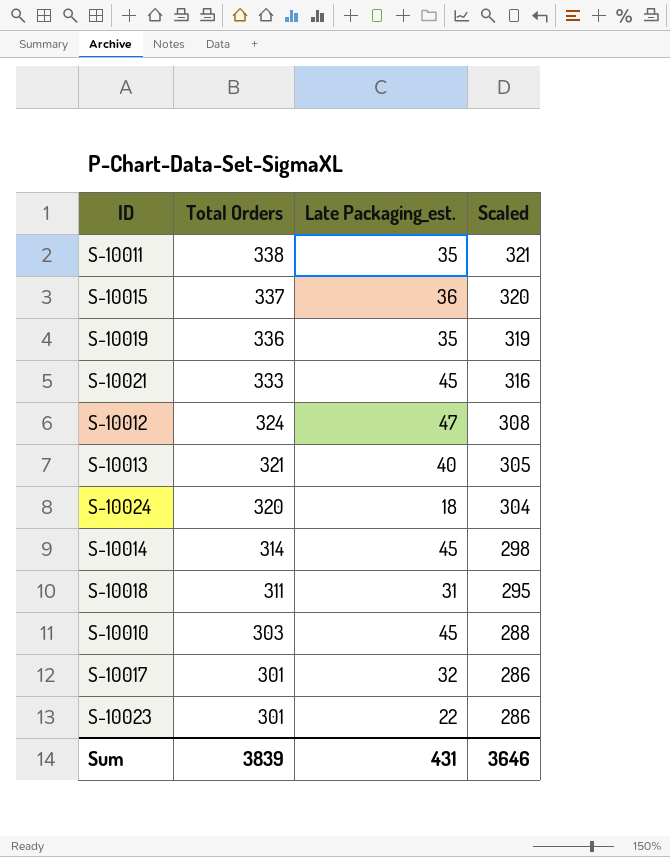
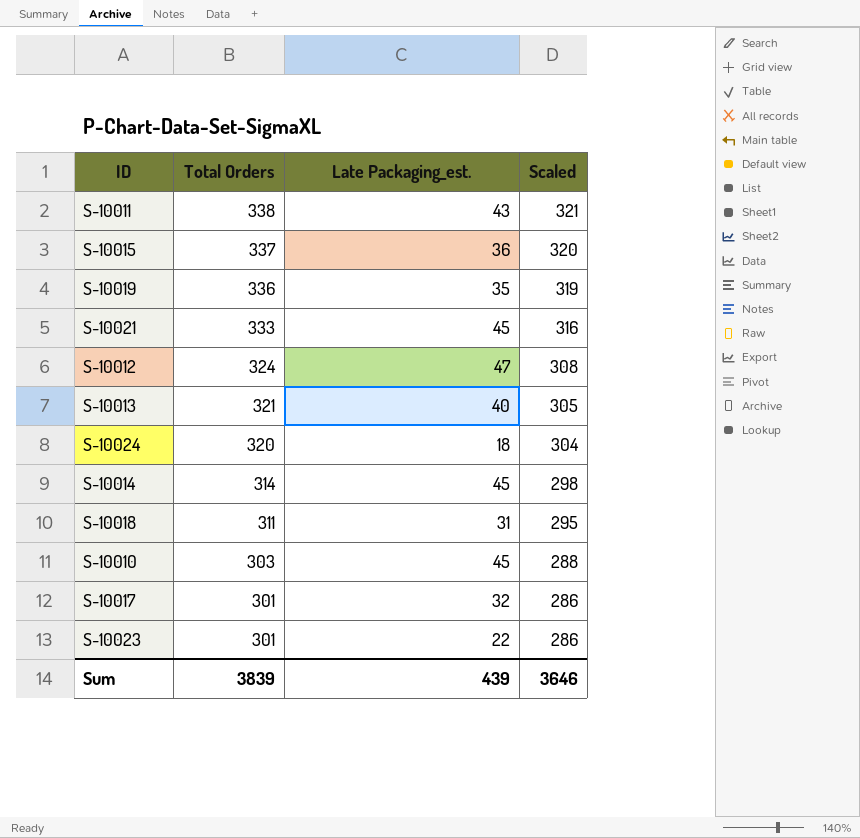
S-10011 | Late Packaging_est.: 35 -> 43
Sum | Late Packaging_est.: 431 -> 439

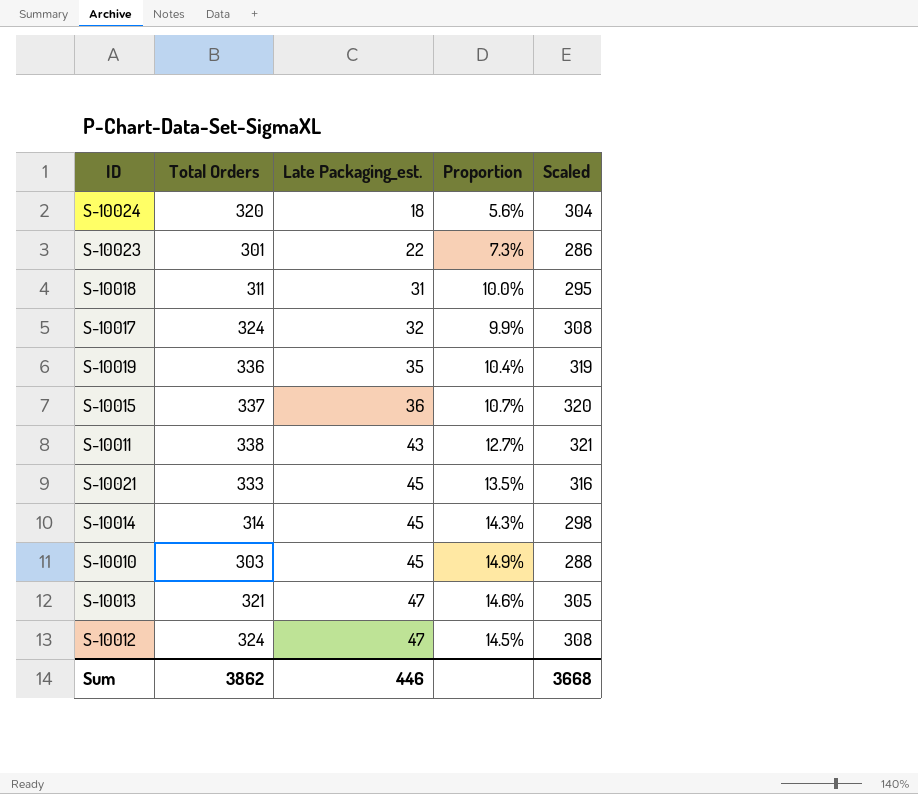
row order: Total Orders descending -> Late Packaging_est. ascending
column Proportion | formula: none -> [Late Packaging_est.] / [Total Orders]
S-10017 | Total Orders: 301 -> 324
S-10017 | Scaled: 286 -> 308
S-10013 | Late Packaging_est.: 40 -> 47
Sum | Total Orders: 3839 -> 3862
Sum | Late Packaging_est.: 439 -> 446
Sum | Scaled: 3646 -> 3668

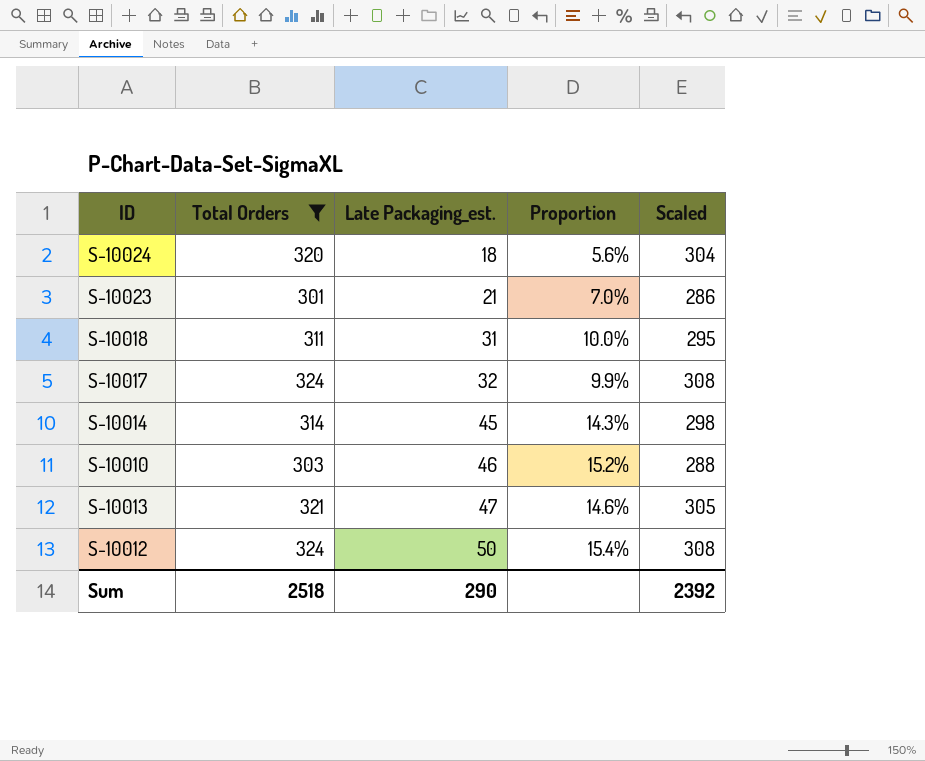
filter: none -> Total Orders <= 324
S-10023 | Late Packaging_est.: 22 -> 21
S-10023 | Proportion: 7.3% -> 7.0%
S-10010 | Late Packaging_est.: 45 -> 46
S-10010 | Proportion: 14.9% -> 15.2%
S-10012 | Late Packaging_est.: 47 -> 50
S-10012 | Proportion: 14.5% -> 15.4%
Sum | Total Orders: 3862 -> 2518
Sum | Late Packaging_est.: 446 -> 290
Sum | Scaled: 3668 -> 2392

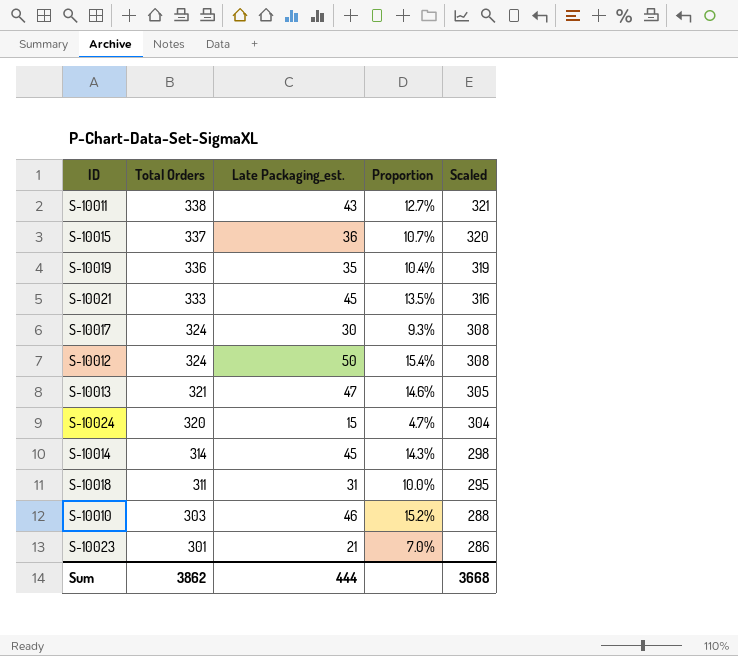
filter: Total Orders <= 324 -> none
row order: Late Packaging_est. ascending -> Total Orders descending
S-10017 | Late Packaging_est.: 32 -> 30
S-10017 | Proportion: 9.9% -> 9.3%
S-10024 | Late Packaging_est.: 18 -> 15
S-10024 | Proportion: 5.6% -> 4.7%
Sum | Total Orders: 2518 -> 3862
Sum | Late Packaging_est.: 290 -> 444
Sum | Scaled: 2392 -> 3668

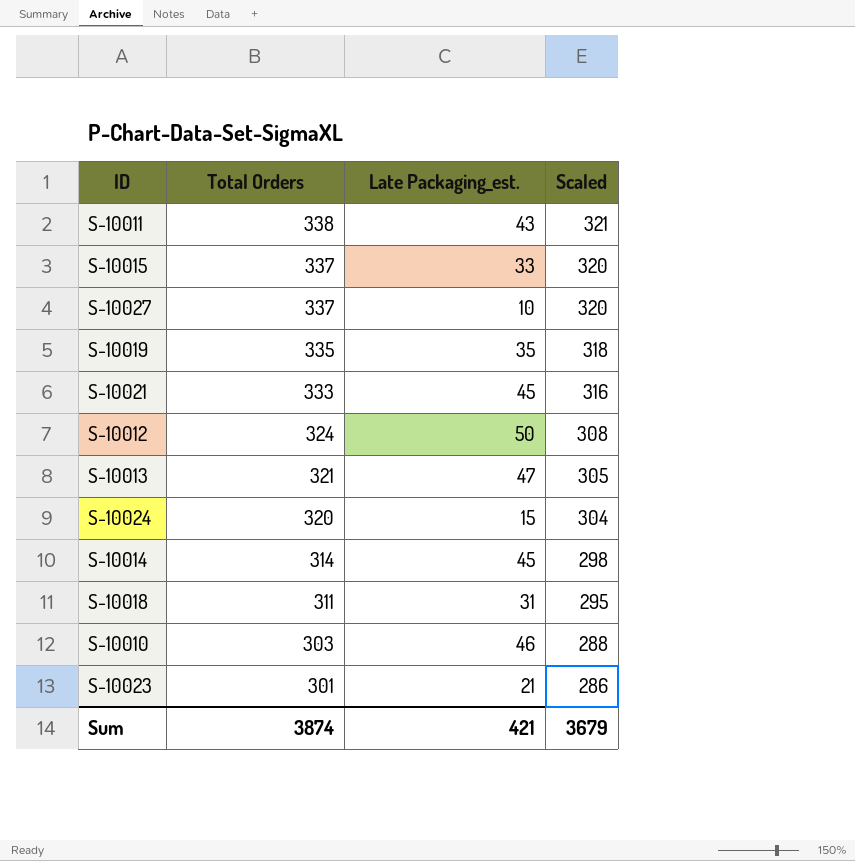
column Proportion | formula: [Late Packaging_est.] / [Total Orders] -> none
row S-10017: 324 | 30 | 9.3% | 308 -> none
S-10015 | Late Packaging_est.: 36 -> 33
row S-10027: none -> 337 | 10 | 320
S-10019 | Total Orders: 336 -> 335
S-10019 | Scaled: 319 -> 318
Sum | Total Orders: 3862 -> 3874
Sum | Late Packaging_est.: 444 -> 421
Sum | Scaled: 3668 -> 3679

